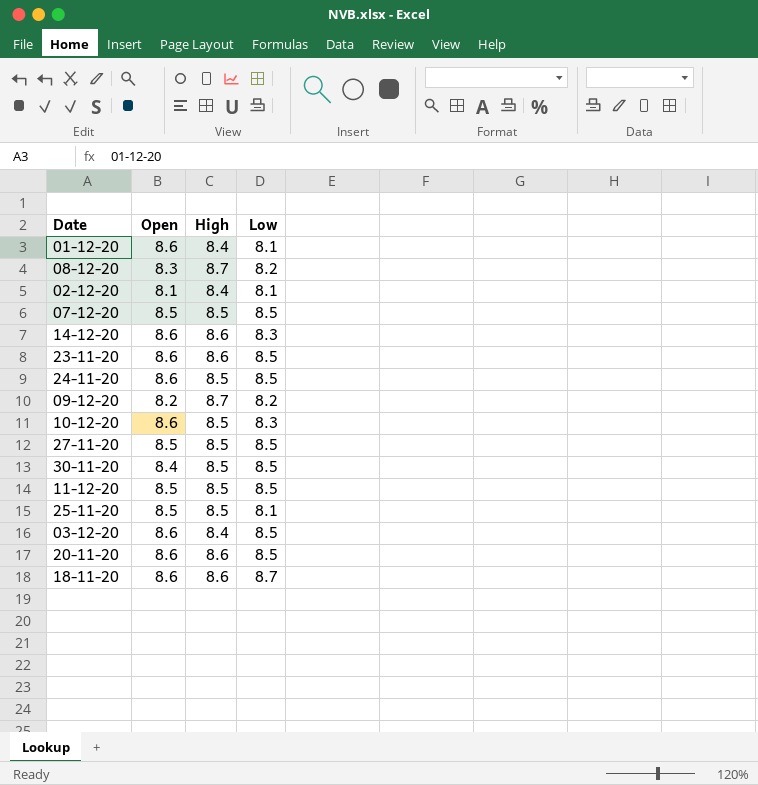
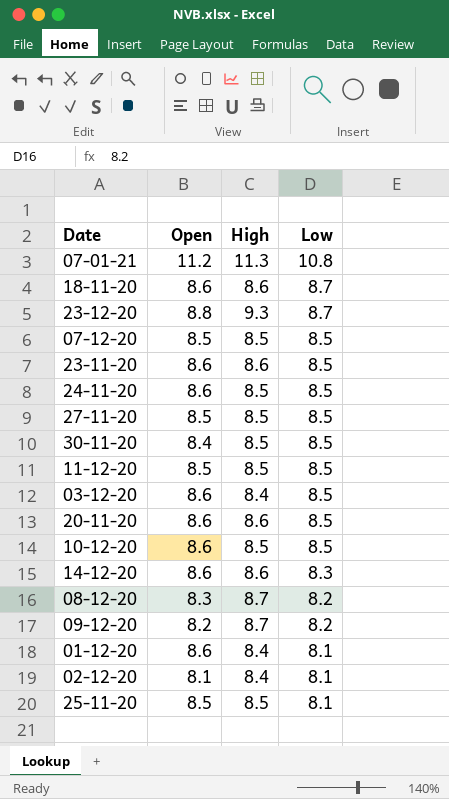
row order: none -> Low descending
row 07-01-21: none -> 11.2 | 11.3 | 10.8
row 23-12-20: none -> 8.8 | 9.3 | 8.7
10-12-20 | Low: 8.3 -> 8.5

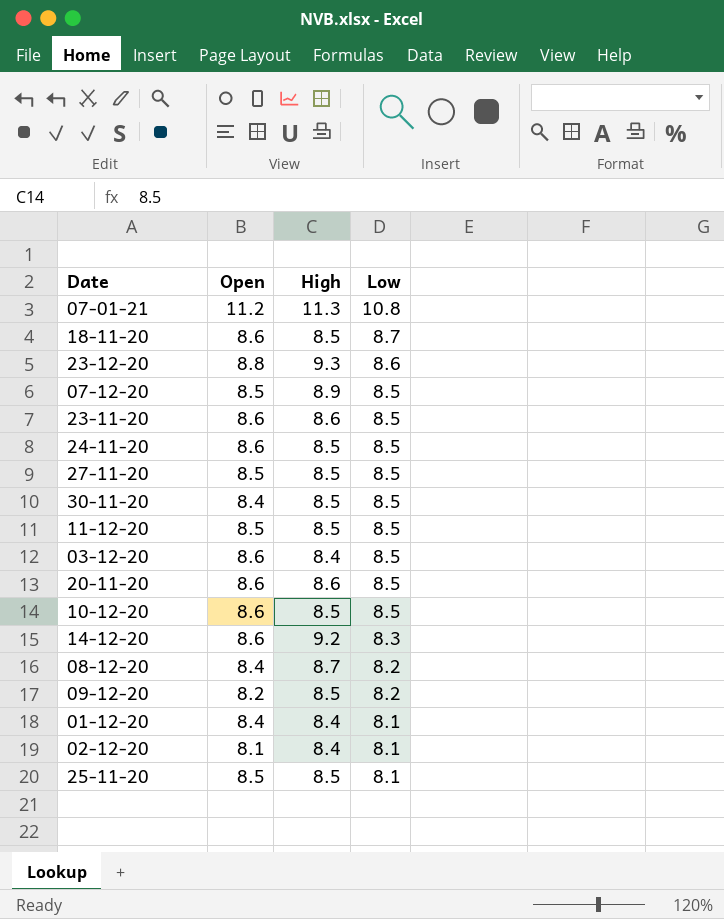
18-11-20 | High: 8.6 -> 8.5
23-12-20 | Low: 8.7 -> 8.6
07-12-20 | High: 8.5 -> 8.9
14-12-20 | High: 8.6 -> 9.2
08-12-20 | Open: 8.3 -> 8.4
09-12-20 | High: 8.7 -> 8.5
01-12-20 | Open: 8.6 -> 8.4

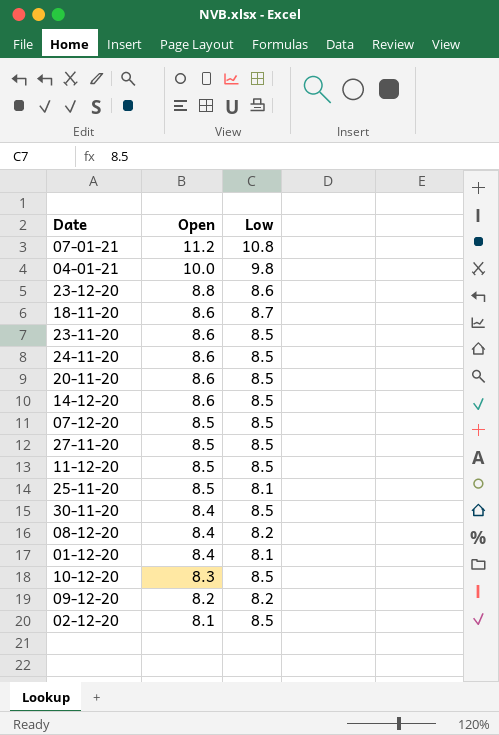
row order: Low descending -> Open descending
column High | position: 3 -> none
row 03-12-20: 8.6 | 8.4 | 8.5 -> none
row 04-01-21: none -> 10.0 | 9.8
14-12-20 | Low: 8.3 -> 8.5
10-12-20 | Open: 8.6 -> 8.3
02-12-20 | Low: 8.1 -> 8.5

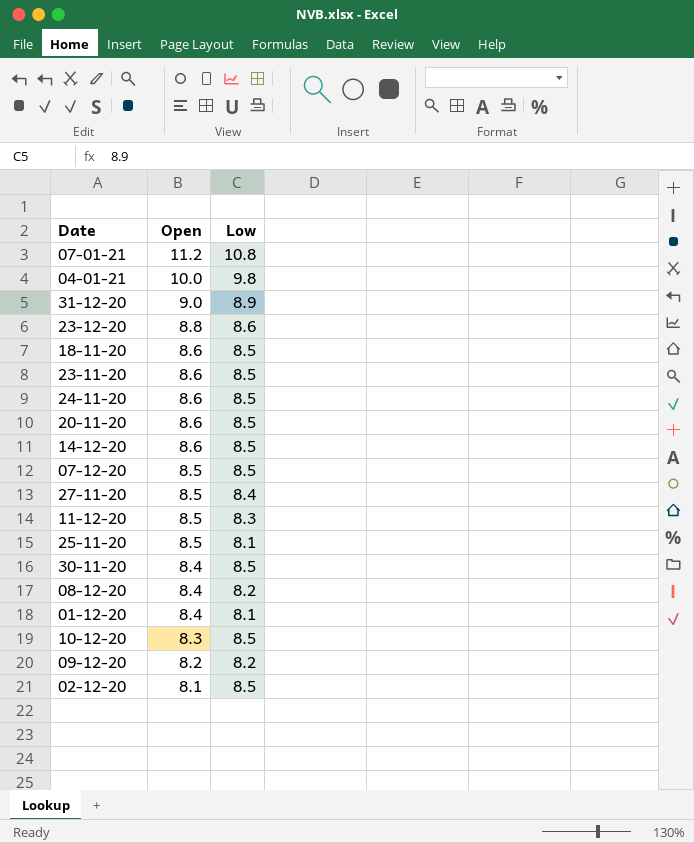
row 31-12-20: none -> 9.0 | 8.9
18-11-20 | Low: 8.7 -> 8.5
27-11-20 | Low: 8.5 -> 8.4
11-12-20 | Low: 8.5 -> 8.3

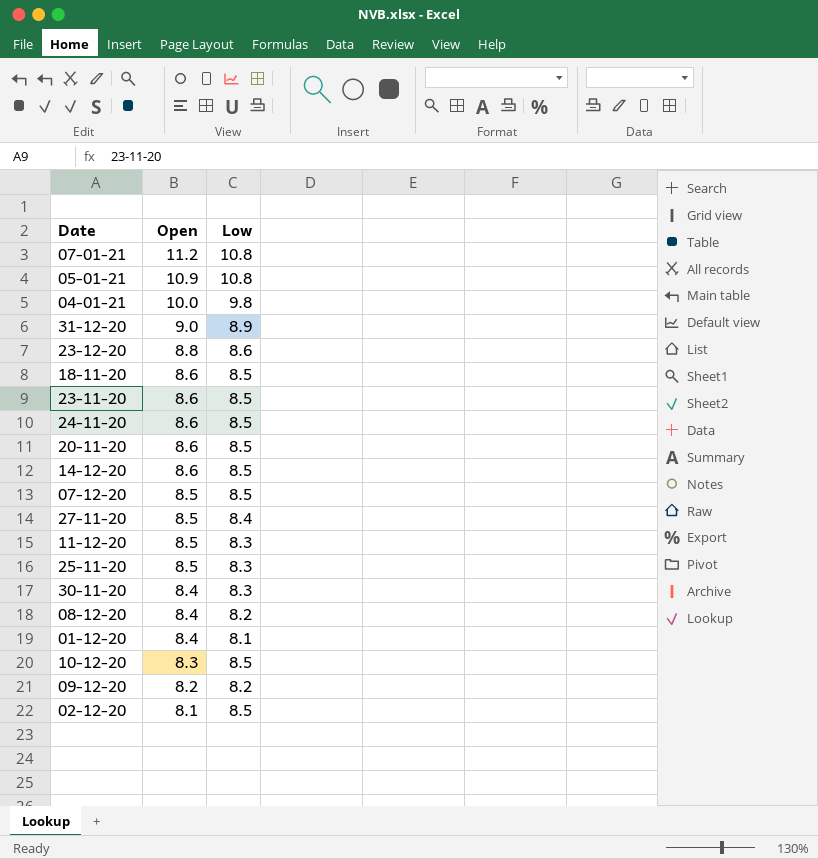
row 05-01-21: none -> 10.9 | 10.8
25-11-20 | Low: 8.1 -> 8.3
30-11-20 | Low: 8.5 -> 8.3

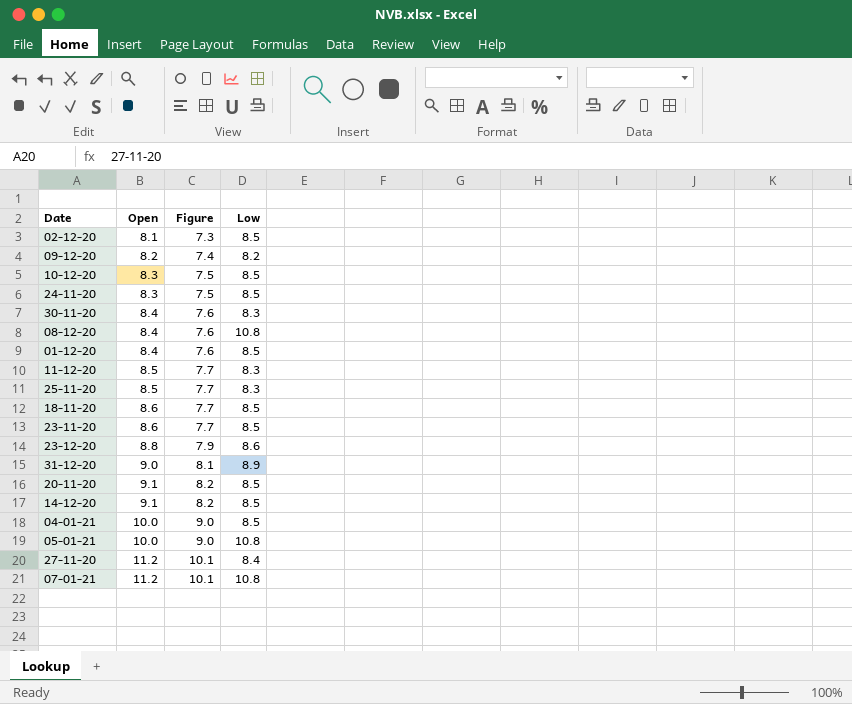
row order: Open descending -> Open ascending
column Figure | formula: none -> [Open] * 0.9
row 07-12-20: 8.5 | 8.5 -> none
24-11-20 | Open: 8.6 -> 8.3
08-12-20 | Low: 8.2 -> 10.8
01-12-20 | Low: 8.1 -> 8.5
20-11-20 | Open: 8.6 -> 9.1
14-12-20 | Open: 8.6 -> 9.1
04-01-21 | Low: 9.8 -> 8.5
05-01-21 | Open: 10.9 -> 10.0
27-11-20 | Open: 8.5 -> 11.2

